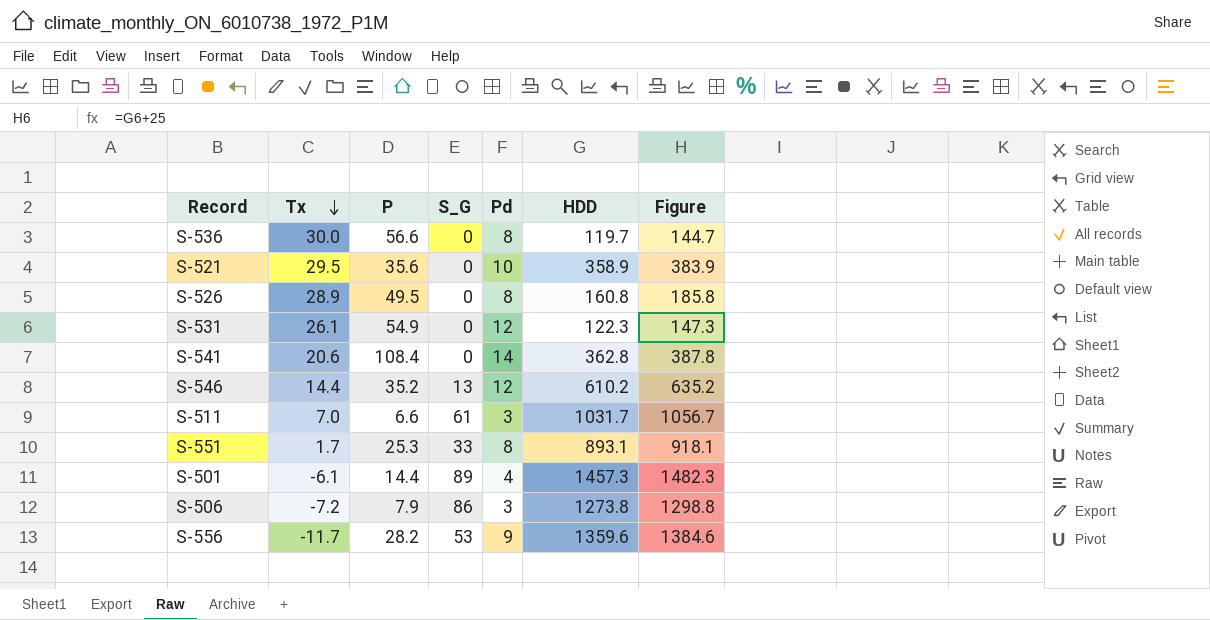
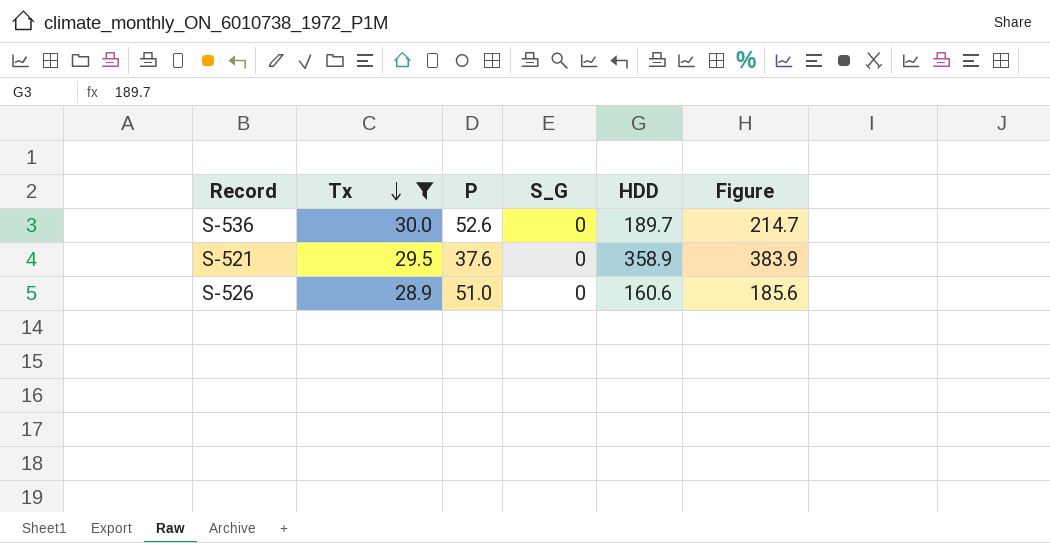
filter: none -> Tx >= 28.9
column Pd | position: 5 -> none
S-536 | P: 56.6 -> 52.6
S-536 | HDD: 119.7 -> 189.7
S-536 | Figure: 144.7 -> 214.7
S-521 | P: 35.6 -> 37.6
S-526 | P: 49.5 -> 51.0
S-526 | HDD: 160.8 -> 160.6
S-526 | Figure: 185.8 -> 185.6

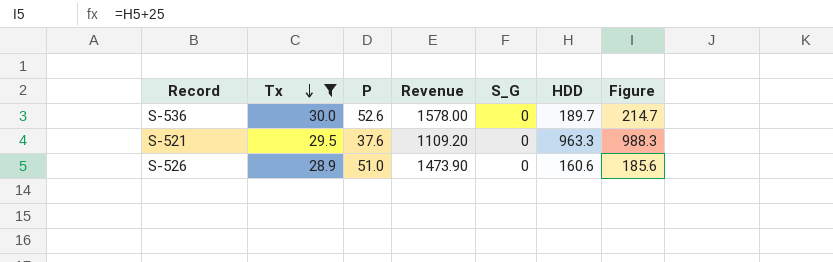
column Revenue | formula: none -> [Tx] * [P]
S-521 | HDD: 358.9 -> 963.3
S-521 | Figure: 383.9 -> 988.3

